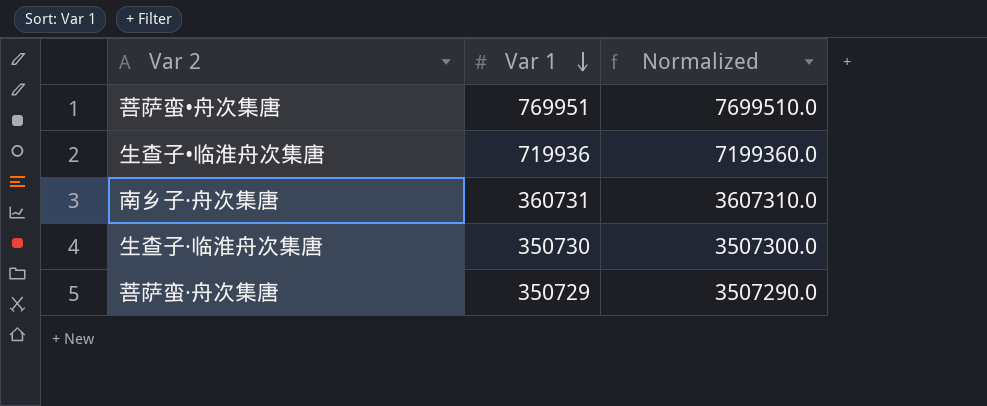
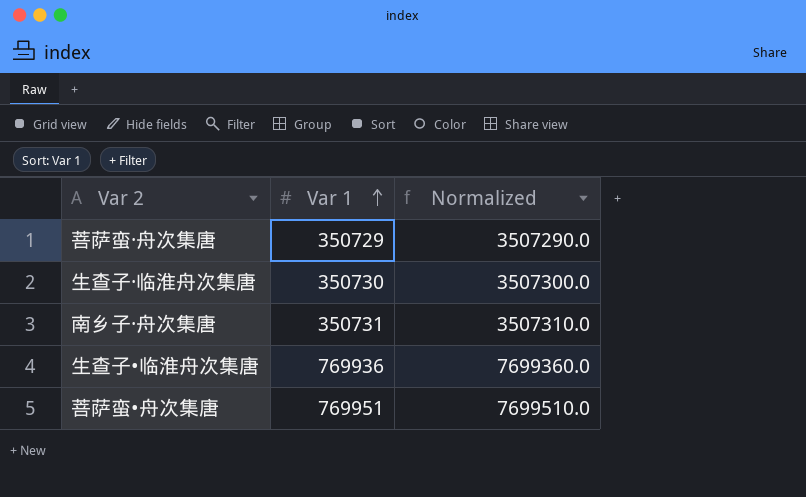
row order: Var 1 descending -> Var 1 ascending
南乡子·舟次集唐 | Var 1: 360731 -> 350731
南乡子·舟次集唐 | Normalized: 3607310.0 -> 3507310.0
生查子•临淮舟次集唐 | Var 1: 719936 -> 769936
生查子•临淮舟次集唐 | Normalized: 7199360.0 -> 7699360.0

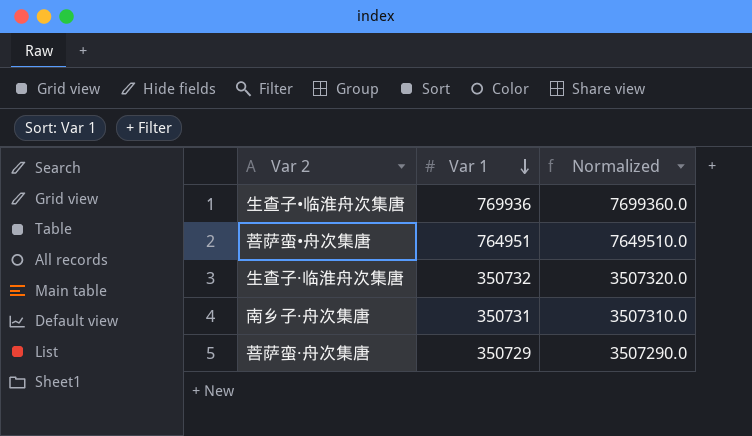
row order: Var 1 ascending -> Var 1 descending
菩萨蛮•舟次集唐 | Var 1: 769951 -> 764951
菩萨蛮•舟次集唐 | Normalized: 7699510.0 -> 7649510.0
生查子·临淮舟次集唐 | Var 1: 350730 -> 350732
生查子·临淮舟次集唐 | Normalized: 3507300.0 -> 3507320.0

